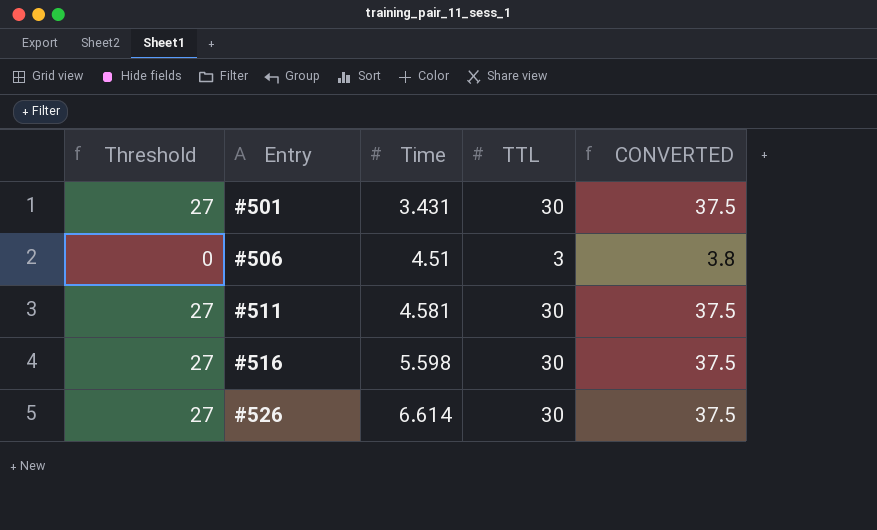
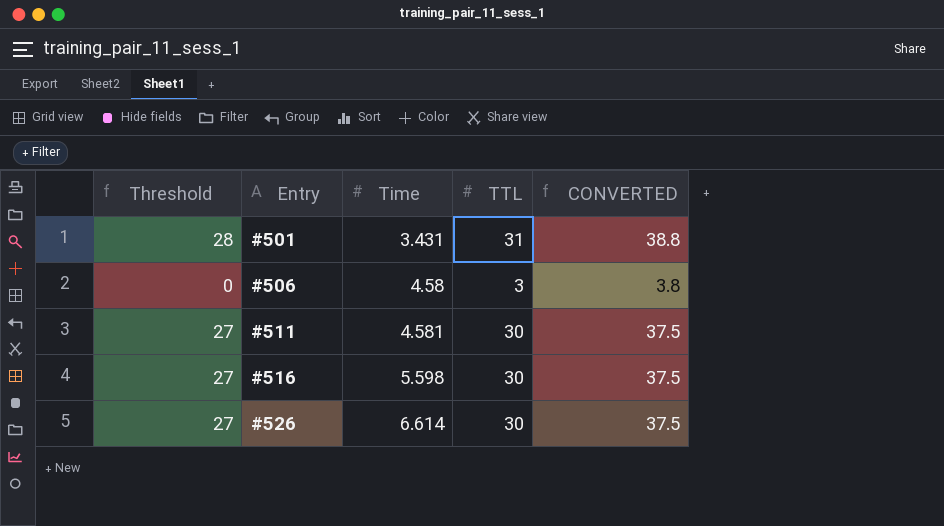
#501 | Threshold: 27 -> 28
#501 | TTL: 30 -> 31
#501 | CONVERTED: 37.5 -> 38.8
#506 | Time: 4.51 -> 4.58

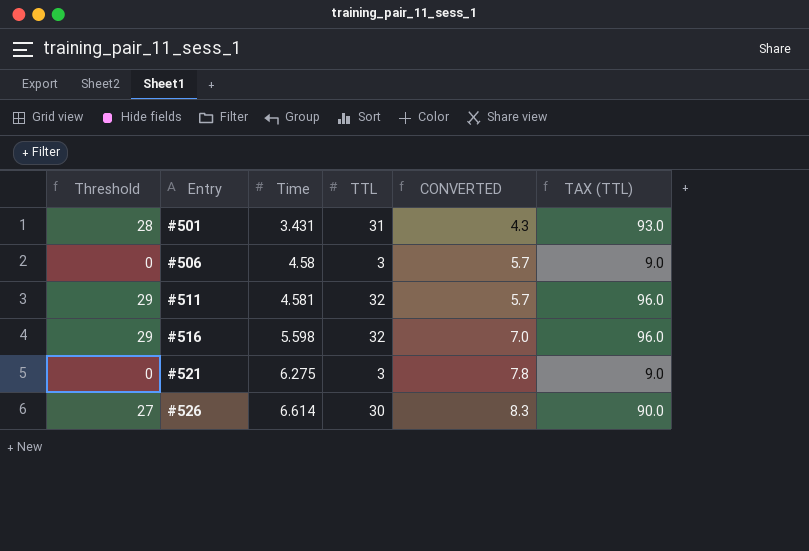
column CONVERTED | formula: [TTL] * 1.25 -> [Time] * 1.25
column TAX (TTL) | formula: none -> [TTL] * 3
#511 | Threshold: 27 -> 29
#511 | TTL: 30 -> 32
#516 | Threshold: 27 -> 29
#516 | TTL: 30 -> 32
row #521: none -> 0 | 6.275 | 3 | 7.8 | 9.0

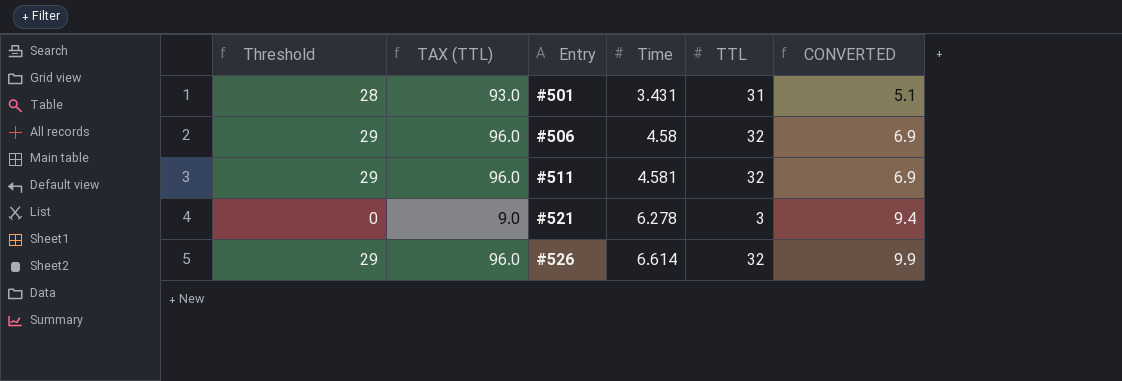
column TAX (TTL) | position: 6 -> 2
column CONVERTED | formula: [Time] * 1.25 -> [Time] * 1.5
row #516: 29 | 5.598 | 32 | 7.0 | 96.0 -> none
#506 | Threshold: 0 -> 29
#506 | TAX (TTL): 9.0 -> 96.0
#506 | TTL: 3 -> 32
#521 | Time: 6.275 -> 6.278
#526 | Threshold: 27 -> 29
#526 | TAX (TTL): 90.0 -> 96.0
#526 | TTL: 30 -> 32

